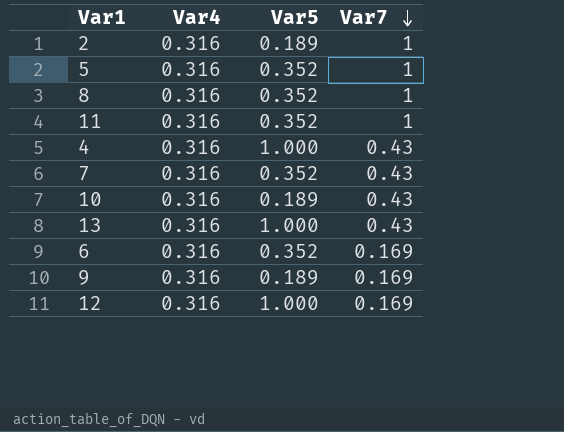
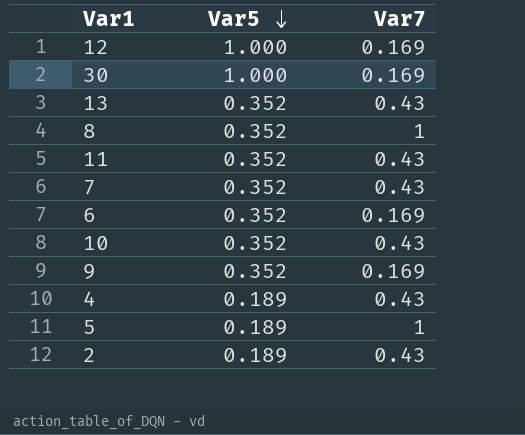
row order: Var7 descending -> Var5 descending
column Var4 | position: 2 -> none
row 30: none -> 1.000 | 0.169
13 | Var5: 1.000 -> 0.352
11 | Var7: 1 -> 0.43
10 | Var5: 0.189 -> 0.352
9 | Var5: 0.189 -> 0.352
4 | Var5: 1.000 -> 0.189
5 | Var5: 0.352 -> 0.189
2 | Var7: 1 -> 0.43

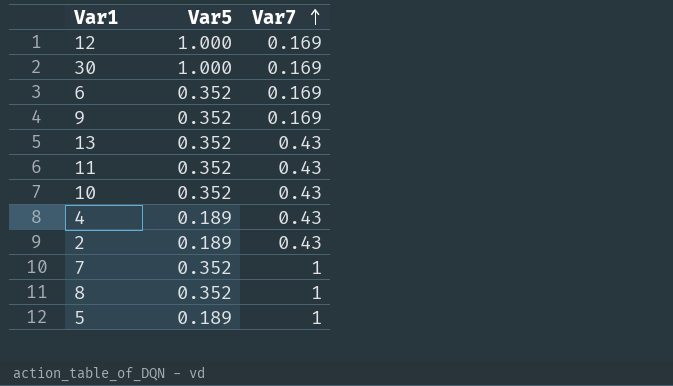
row order: Var5 descending -> Var7 ascending
7 | Var7: 0.43 -> 1

